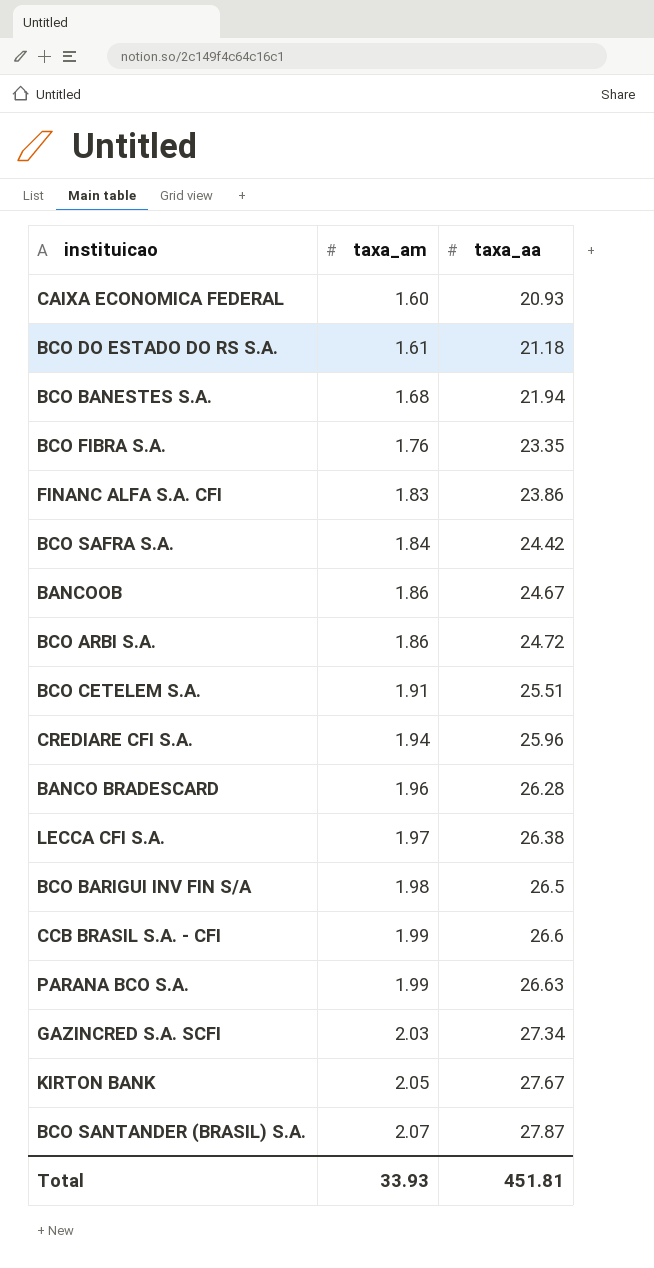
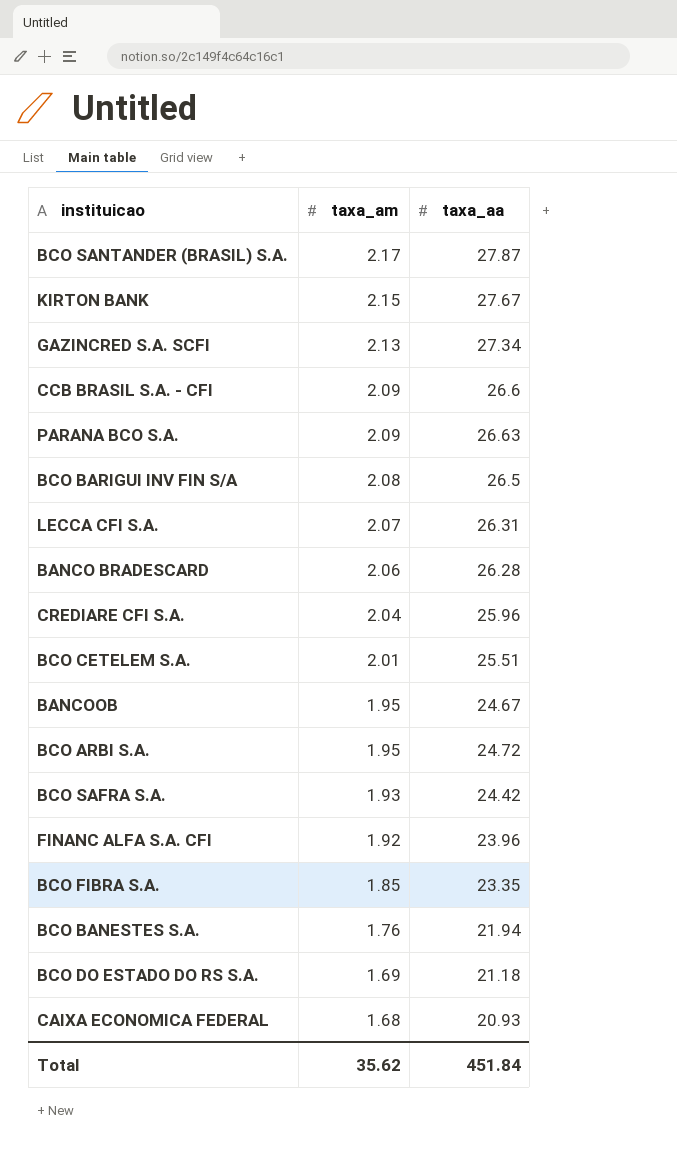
row order: taxa_am ascending -> taxa_am descending
BCO SANTANDER (BRASIL) S.A. | taxa_am: 2.07 -> 2.17
KIRTON BANK | taxa_am: 2.05 -> 2.15
GAZINCRED S.A. SCFI | taxa_am: 2.03 -> 2.13
CCB BRASIL S.A. - CFI | taxa_am: 1.99 -> 2.09
PARANA BCO S.A. | taxa_am: 1.99 -> 2.09
BCO BARIGUI INV FIN S/A | taxa_am: 1.98 -> 2.08
LECCA CFI S.A. | taxa_am: 1.97 -> 2.07
LECCA CFI S.A. | taxa_aa: 26.38 -> 26.31
BANCO BRADESCARD | taxa_am: 1.96 -> 2.06
CREDIARE CFI S.A. | taxa_am: 1.94 -> 2.04
BCO CETELEM S.A. | taxa_am: 1.91 -> 2.01
BANCOOB | taxa_am: 1.86 -> 1.95
BCO ARBI S.A. | taxa_am: 1.86 -> 1.95
BCO SAFRA S.A. | taxa_am: 1.84 -> 1.93
FINANC ALFA S.A. CFI | taxa_am: 1.83 -> 1.92
FINANC ALFA S.A. CFI | taxa_aa: 23.86 -> 23.96
BCO FIBRA S.A. | taxa_am: 1.76 -> 1.85
BCO BANESTES S.A. | taxa_am: 1.68 -> 1.76
BCO DO ESTADO DO RS S.A. | taxa_am: 1.61 -> 1.69
CAIXA ECONOMICA FEDERAL | taxa_am: 1.60 -> 1.68
Total | taxa_am: 33.93 -> 35.62
Total | taxa_aa: 451.81 -> 451.84

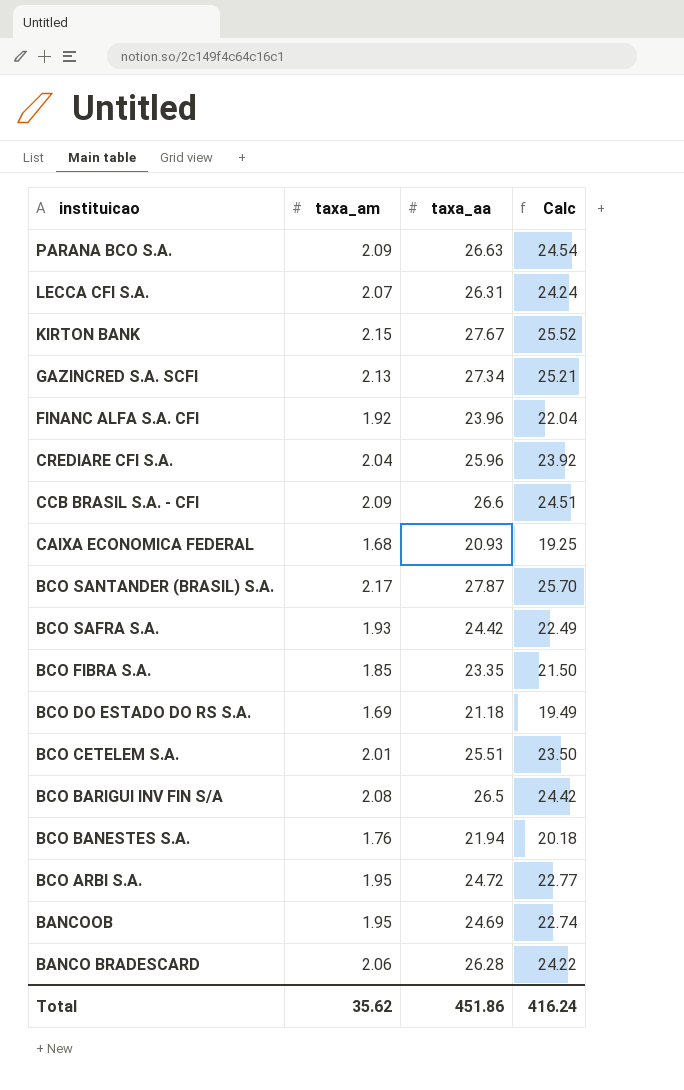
row order: taxa_am descending -> instituicao descending
column Calc | formula: none -> [taxa_aa] - [taxa_am]
BANCOOB | taxa_aa: 24.67 -> 24.69
Total | taxa_aa: 451.84 -> 451.86

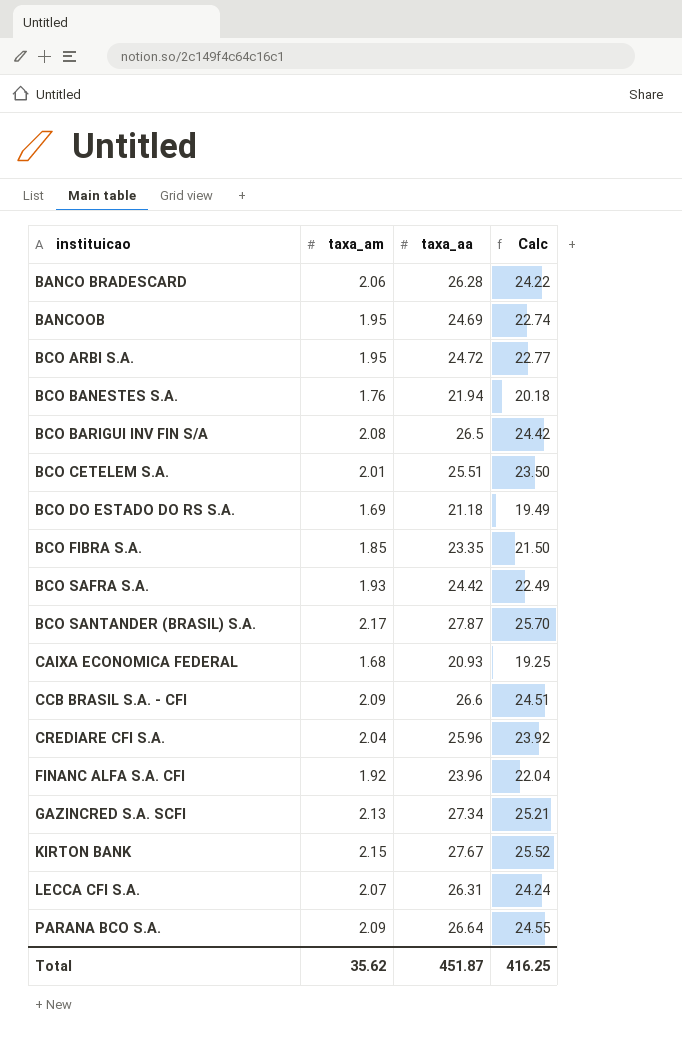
row order: instituicao descending -> instituicao ascending
PARANA BCO S.A. | taxa_aa: 26.63 -> 26.64
PARANA BCO S.A. | Calc: 24.54 -> 24.55
Total | taxa_aa: 451.86 -> 451.87
Total | Calc: 416.24 -> 416.25

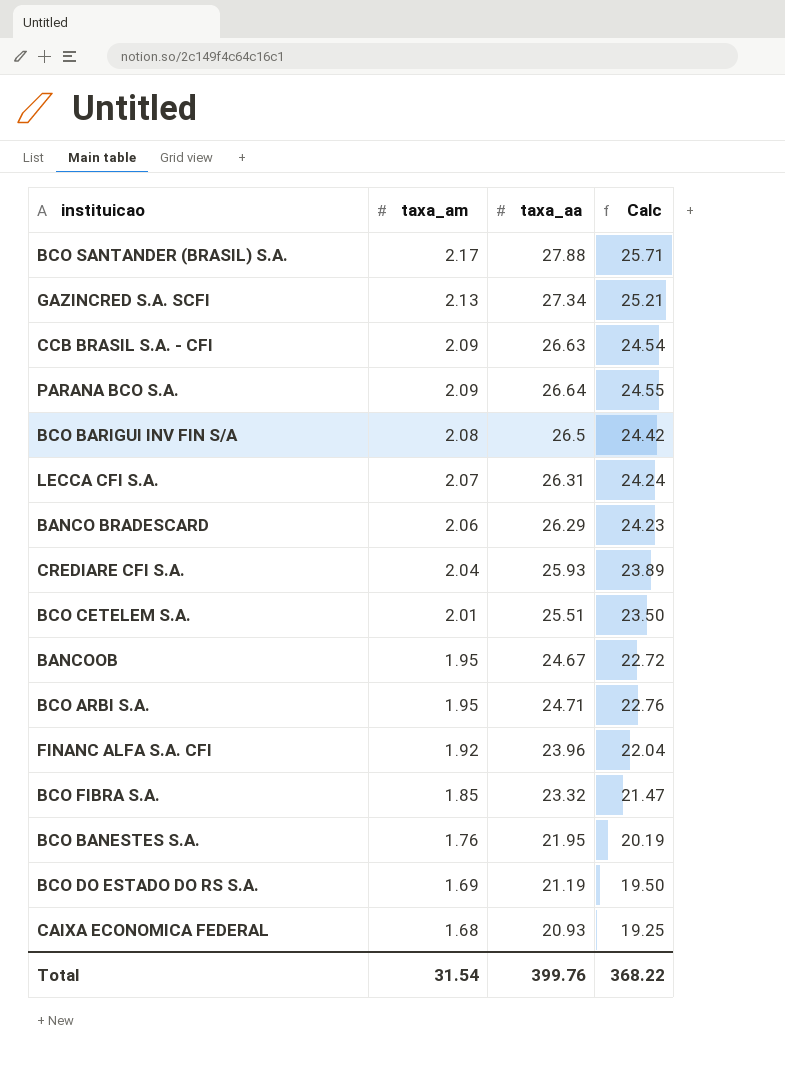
row order: instituicao ascending -> taxa_am descending
row BCO SAFRA S.A.: 1.93 | 24.42 | 22.49 -> none
row KIRTON BANK: 2.15 | 27.67 | 25.52 -> none
BCO SANTANDER (BRASIL) S.A. | taxa_aa: 27.87 -> 27.88
BCO SANTANDER (BRASIL) S.A. | Calc: 25.70 -> 25.71
CCB BRASIL S.A. - CFI | taxa_aa: 26.6 -> 26.63
CCB BRASIL S.A. - CFI | Calc: 24.51 -> 24.54
BANCO BRADESCARD | taxa_aa: 26.28 -> 26.29
BANCO BRADESCARD | Calc: 24.22 -> 24.23
CREDIARE CFI S.A. | taxa_aa: 25.96 -> 25.93
CREDIARE CFI S.A. | Calc: 23.92 -> 23.89
BANCOOB | taxa_aa: 24.69 -> 24.67
BANCOOB | Calc: 22.74 -> 22.72
BCO ARBI S.A. | taxa_aa: 24.72 -> 24.71
BCO ARBI S.A. | Calc: 22.77 -> 22.76
BCO FIBRA S.A. | taxa_aa: 23.35 -> 23.32
BCO FIBRA S.A. | Calc: 21.50 -> 21.47
BCO BANESTES S.A. | taxa_aa: 21.94 -> 21.95
BCO BANESTES S.A. | Calc: 20.18 -> 20.19
BCO DO ESTADO DO RS S.A. | taxa_aa: 21.18 -> 21.19
BCO DO ESTADO DO RS S.A. | Calc: 19.49 -> 19.50
Total | taxa_am: 35.62 -> 31.54
Total | taxa_aa: 451.87 -> 399.76
Total | Calc: 416.25 -> 368.22

